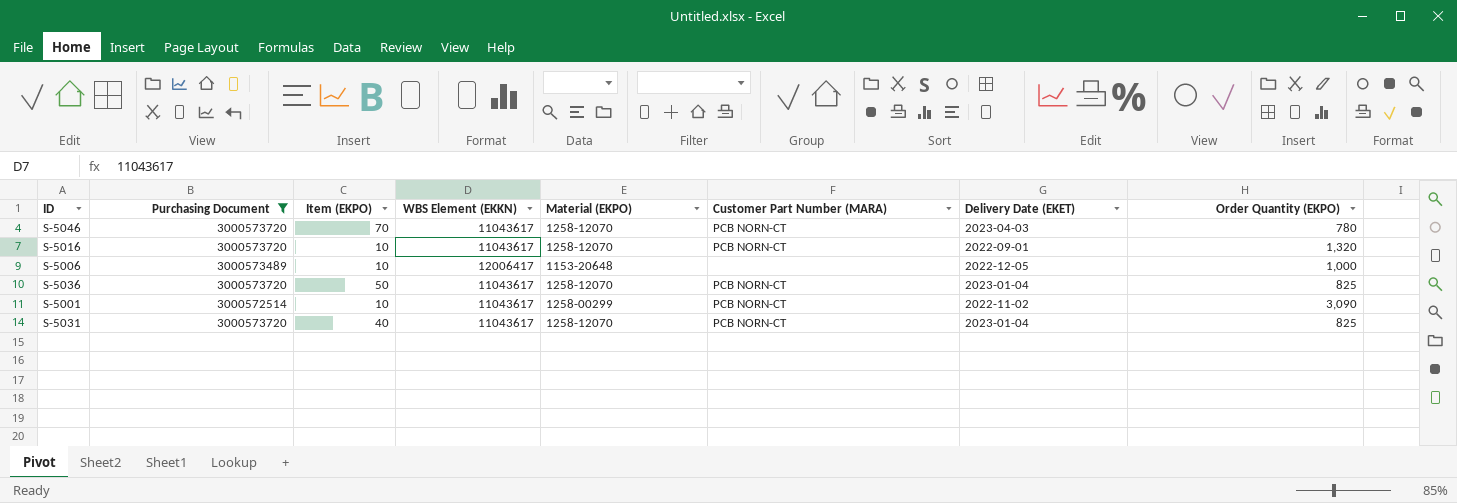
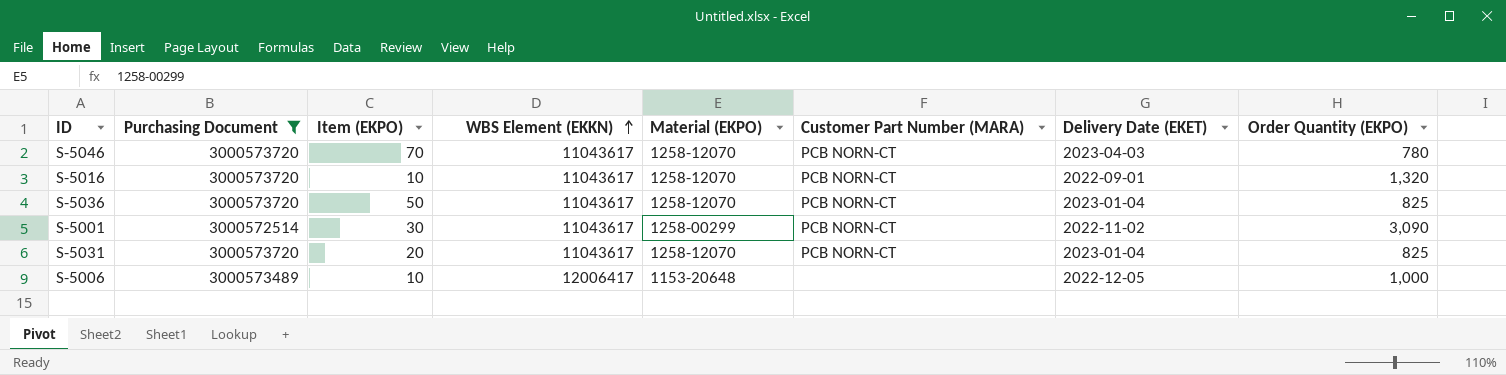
row order: none -> WBS Element (EKKN) ascending
S-5001 | Item (EKPO): 10 -> 30
S-5031 | Item (EKPO): 40 -> 20

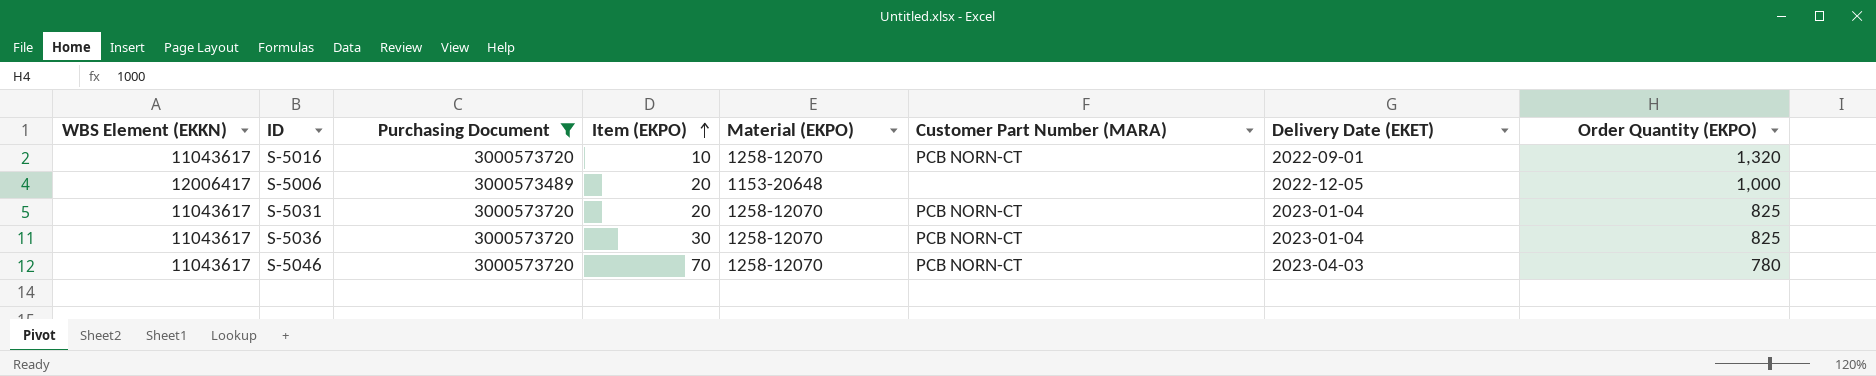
row order: WBS Element (EKKN) ascending -> Item (EKPO) ascending
column WBS Element (EKKN) | position: 4 -> 1
row S-5001: 3000572514 | 30 | 11043617 | 1258-00299 | PCB NORN-CT | 2022-11-02 | 3,090 -> none
S-5006 | Item (EKPO): 10 -> 20
S-5036 | Item (EKPO): 50 -> 30

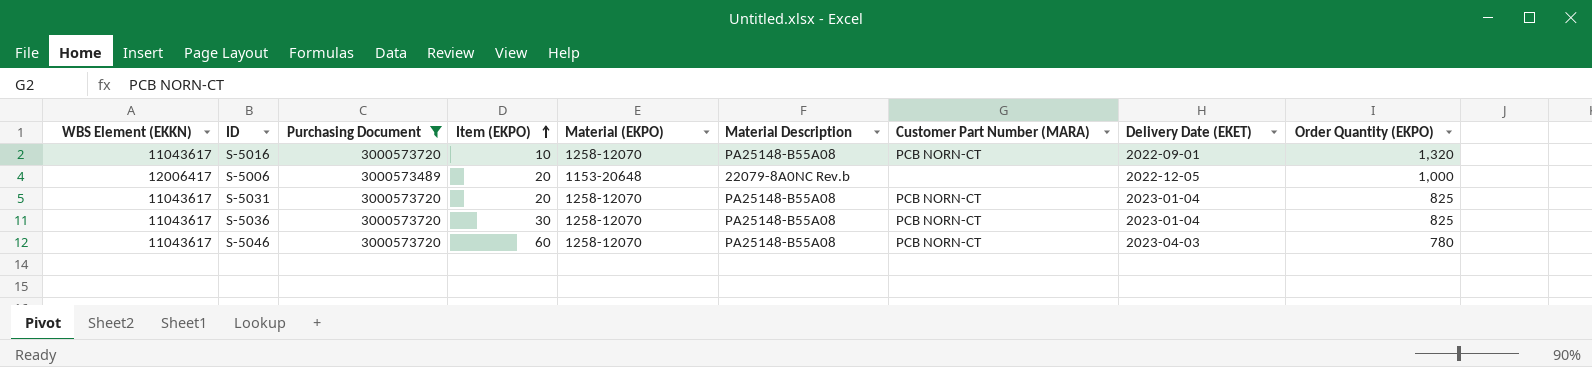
column Material Description | position: none -> 6
S-5046 | Item (EKPO): 70 -> 60

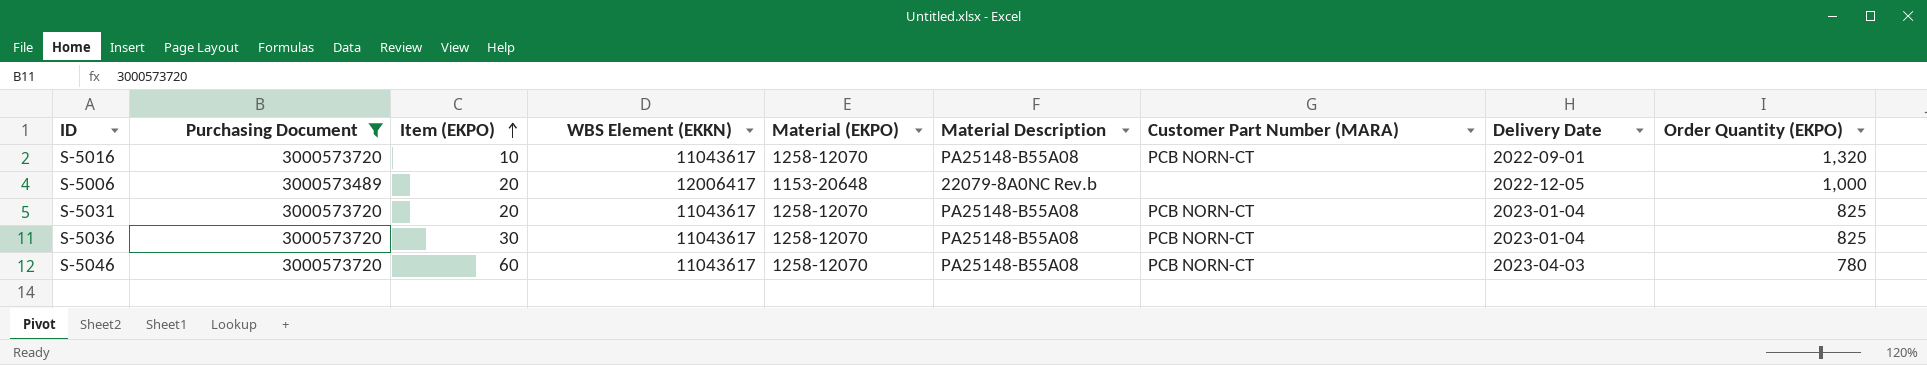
column WBS Element (EKKN) | position: 1 -> 4
column name: Delivery Date (EKET) -> Delivery Date

